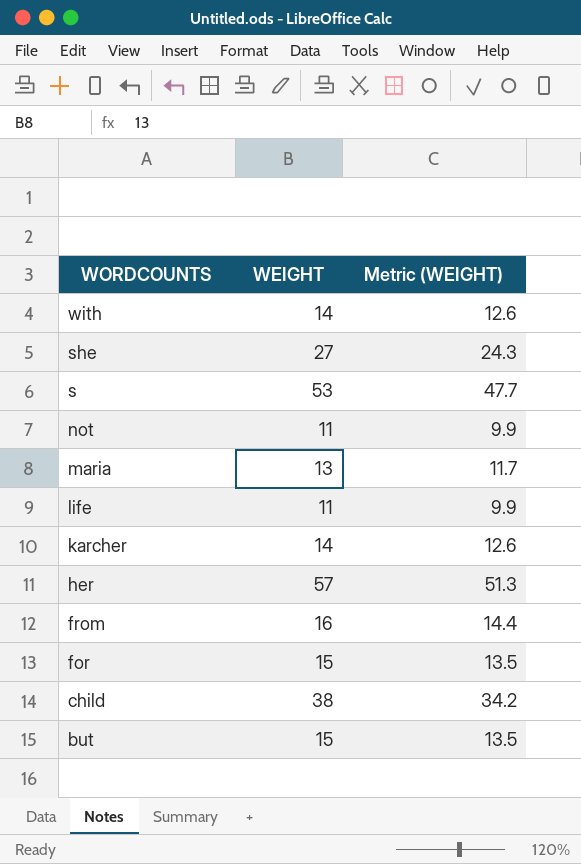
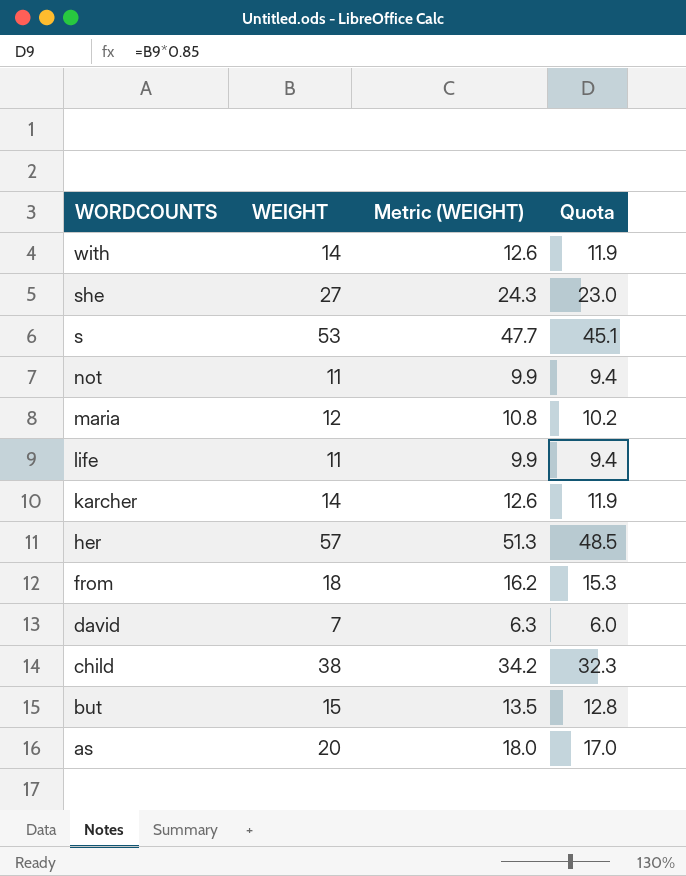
column Quota | formula: none -> [WEIGHT] * 0.85
row for: 15 | 13.5 -> none
maria | WEIGHT: 13 -> 12
maria | Metric (WEIGHT): 11.7 -> 10.8
from | WEIGHT: 16 -> 18
from | Metric (WEIGHT): 14.4 -> 16.2
row david: none -> 7 | 6.3 | 6.0
row as: none -> 20 | 18.0 | 17.0

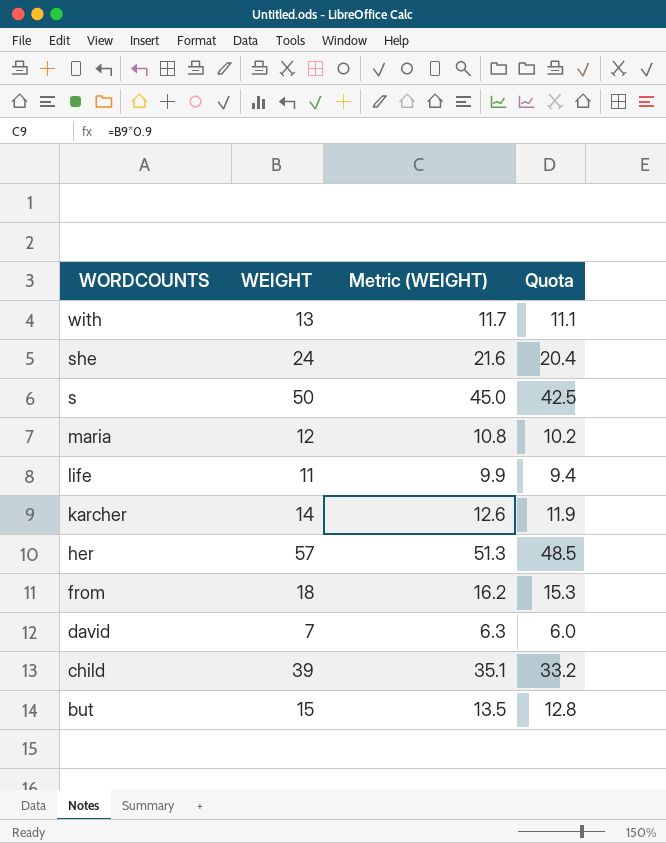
row not: 11 | 9.9 | 9.4 -> none
row as: 20 | 18.0 | 17.0 -> none
with | WEIGHT: 14 -> 13
with | Metric (WEIGHT): 12.6 -> 11.7
with | Quota: 11.9 -> 11.1
she | WEIGHT: 27 -> 24
she | Metric (WEIGHT): 24.3 -> 21.6
she | Quota: 23.0 -> 20.4
s | WEIGHT: 53 -> 50
s | Metric (WEIGHT): 47.7 -> 45.0
s | Quota: 45.1 -> 42.5
child | WEIGHT: 38 -> 39
child | Metric (WEIGHT): 34.2 -> 35.1
child | Quota: 32.3 -> 33.2

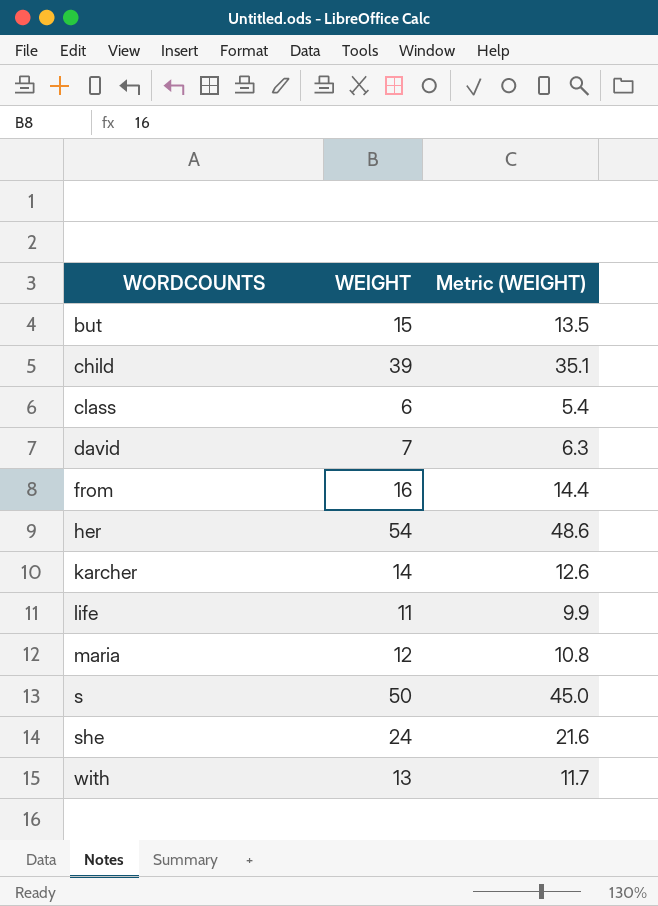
row order: WORDCOUNTS descending -> WORDCOUNTS ascending
column Quota | formula: [WEIGHT] * 0.85 -> none
row class: none -> 6 | 5.4
from | WEIGHT: 18 -> 16
from | Metric (WEIGHT): 16.2 -> 14.4
her | WEIGHT: 57 -> 54
her | Metric (WEIGHT): 51.3 -> 48.6

